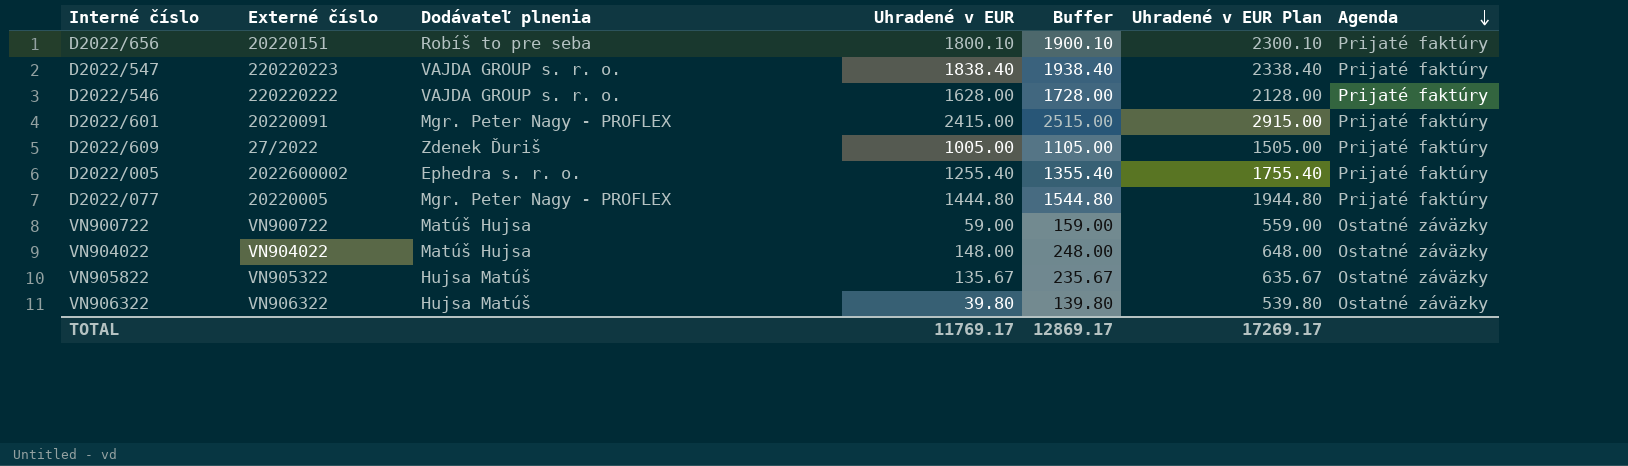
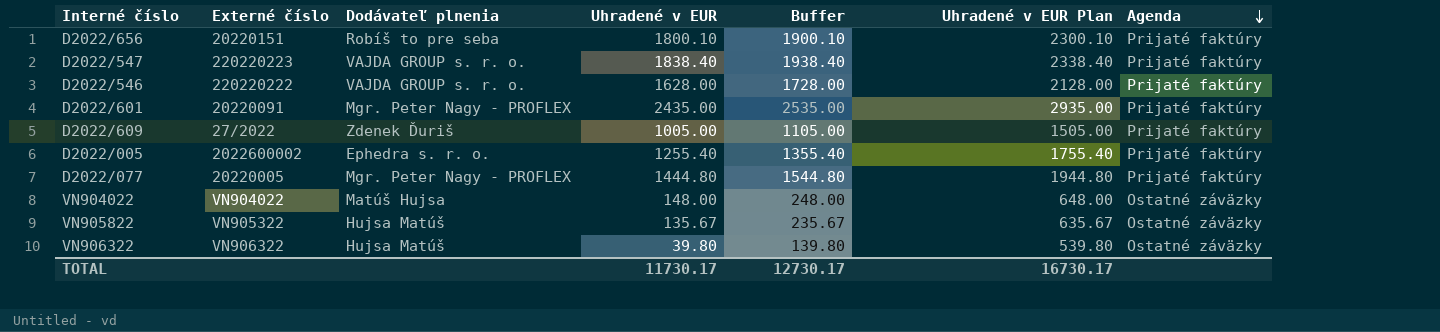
row VN900722: VN900722 | Matúš Hujsa | 59.00 | 159.00 | 559.00 | Ostatné záväzky -> none
D2022/601 | Uhradené v EUR: 2415.00 -> 2435.00
D2022/601 | Buffer: 2515.00 -> 2535.00
D2022/601 | Uhradené v EUR Plan: 2915.00 -> 2935.00
TOTAL | Uhradené v EUR: 11769.17 -> 11730.17
TOTAL | Buffer: 12869.17 -> 12730.17
TOTAL | Uhradené v EUR Plan: 17269.17 -> 16730.17

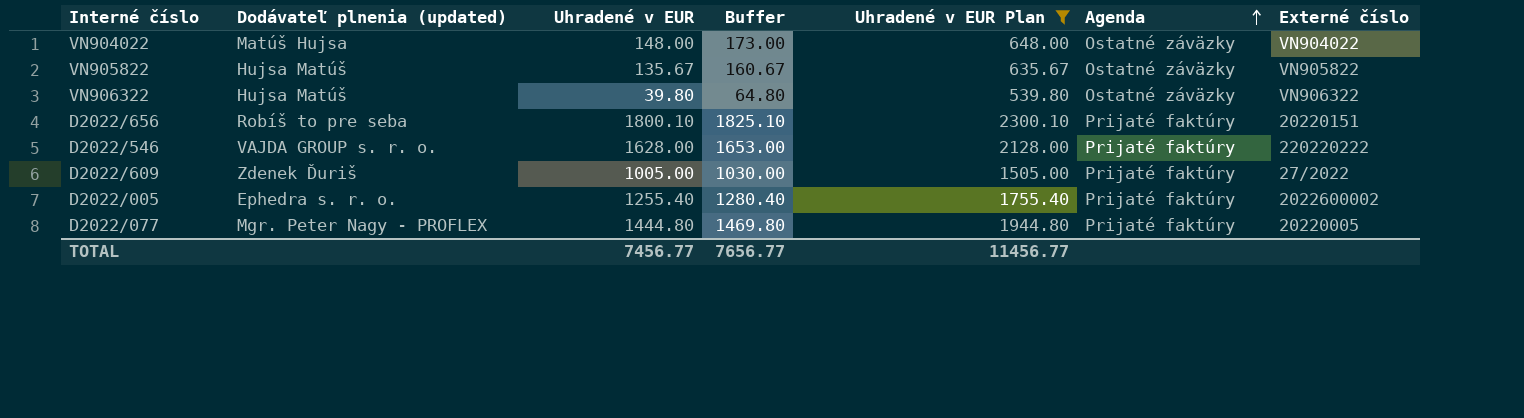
filter: none -> Uhradené v EUR Plan <= 2300.10
row order: Agenda descending -> Agenda ascending
column name: Dodávateľ plnenia -> Dodávateľ plnenia (updated)
column Buffer | formula: [Uhradené v EUR] + 100 -> [Uhradené v EUR] + 25
column Externé číslo | position: 2 -> 7
VN905822 | Externé číslo: VN905322 -> VN905822
TOTAL | Uhradené v EUR: 11730.17 -> 7456.77
TOTAL | Buffer: 12730.17 -> 7656.77
TOTAL | Uhradené v EUR Plan: 16730.17 -> 11456.77

